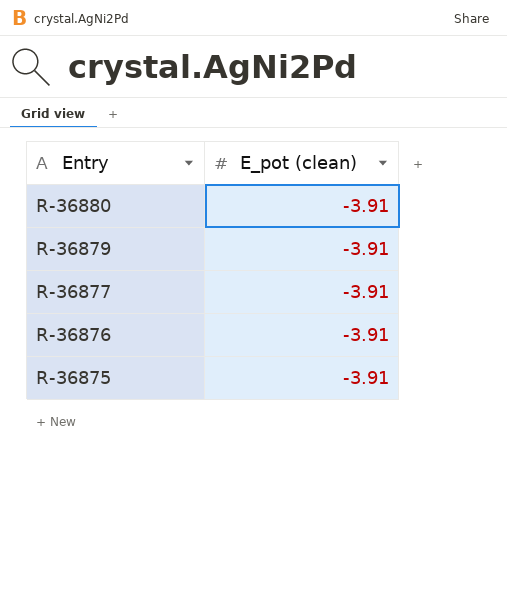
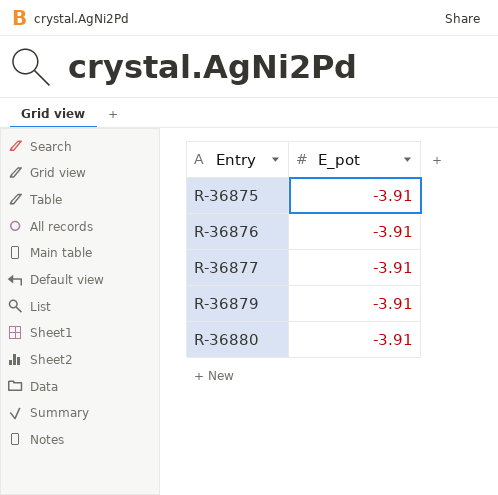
row order: Entry descending -> Entry ascending
column name: E_pot (clean) -> E_pot

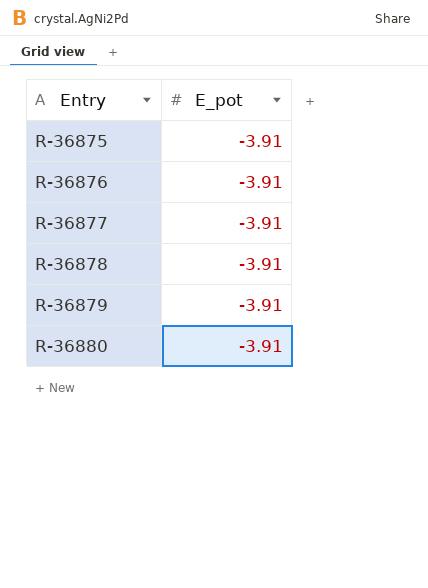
row R-36878: none -> -3.91

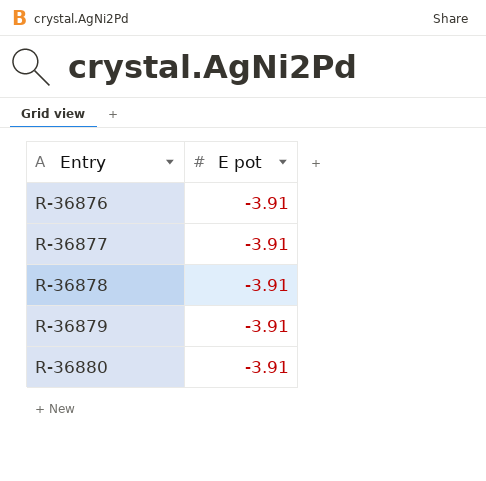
column name: E_pot -> E pot
row R-36875: -3.91 -> none

